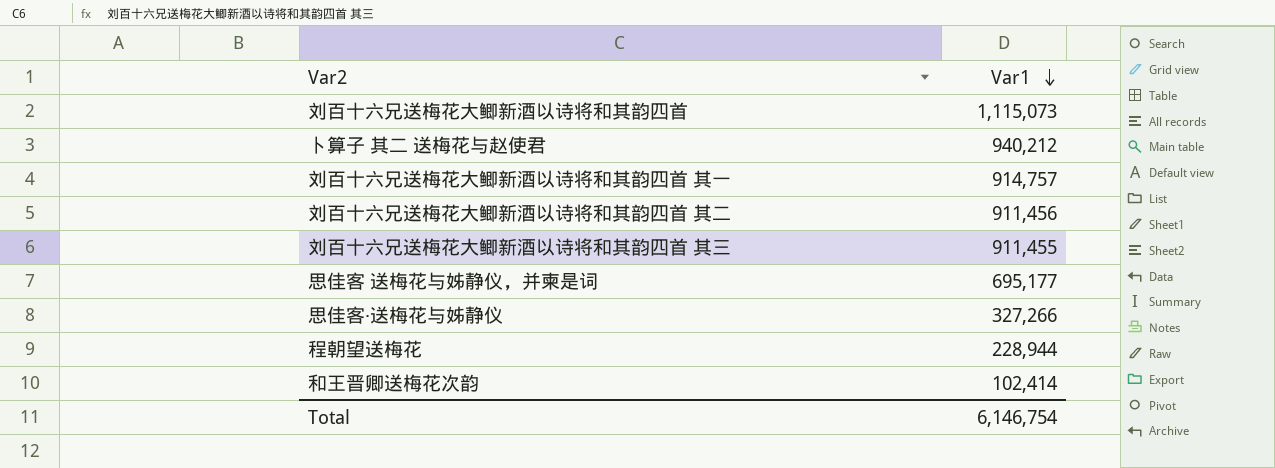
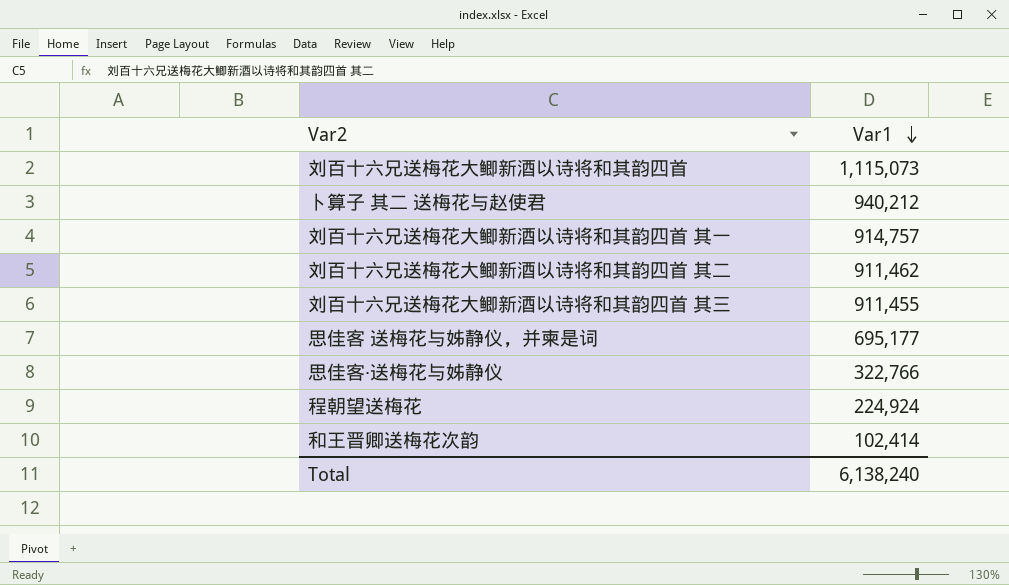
刘百十六兄送梅花大鲫新酒以诗将和其韵四首 其二 | Var1: 911,456 -> 911,462
思佳客·送梅花与姊静仪 | Var1: 327,266 -> 322,766
程朝望送梅花 | Var1: 228,944 -> 224,924
Total | Var1: 6,146,754 -> 6,138,240

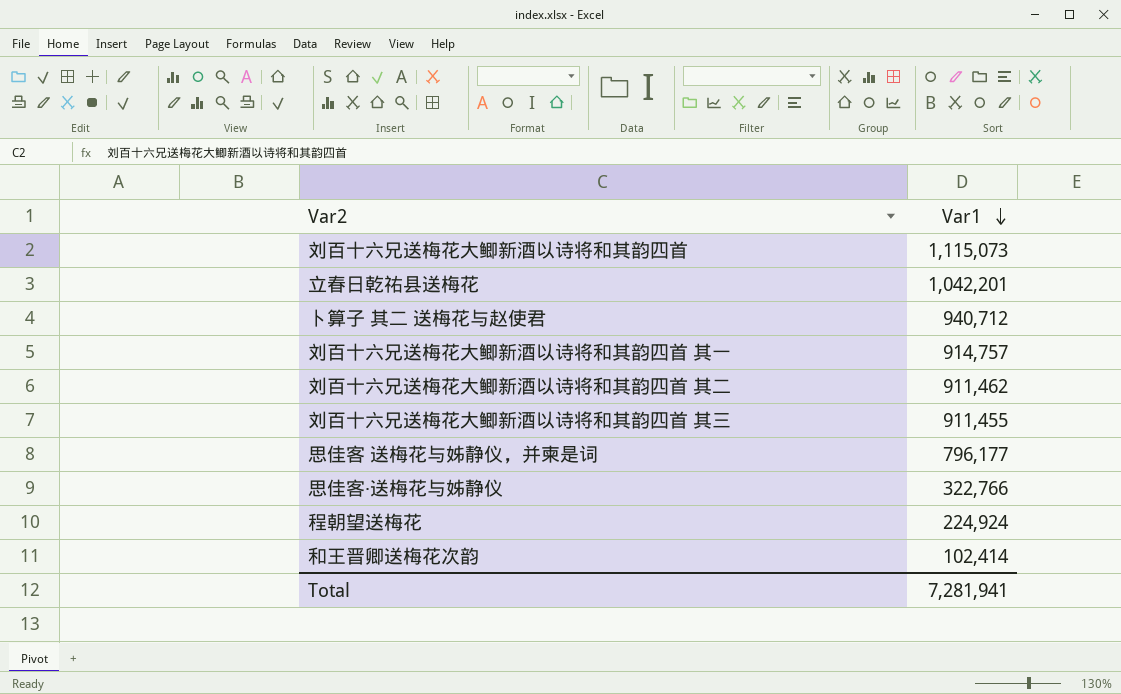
row 立春日乾祐县送梅花: none -> 1,042,201
卜算子 其二 送梅花与赵使君 | Var1: 940,212 -> 940,712
思佳客 送梅花与姊静仪，并柬是词 | Var1: 695,177 -> 796,177
Total | Var1: 6,138,240 -> 7,281,941

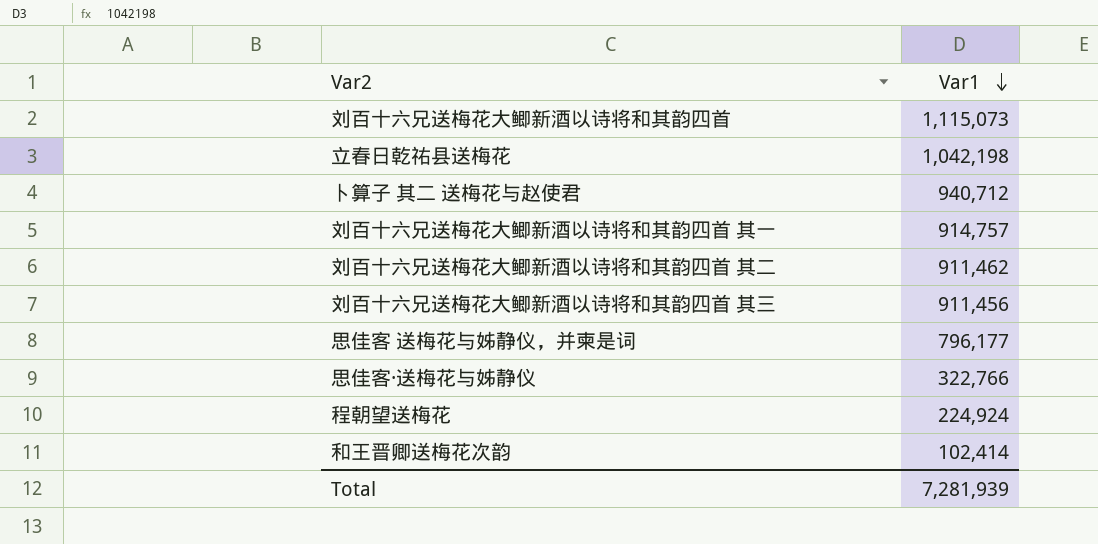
立春日乾祐县送梅花 | Var1: 1,042,201 -> 1,042,198
刘百十六兄送梅花大鲫新酒以诗将和其韵四首 其三 | Var1: 911,455 -> 911,456
Total | Var1: 7,281,941 -> 7,281,939

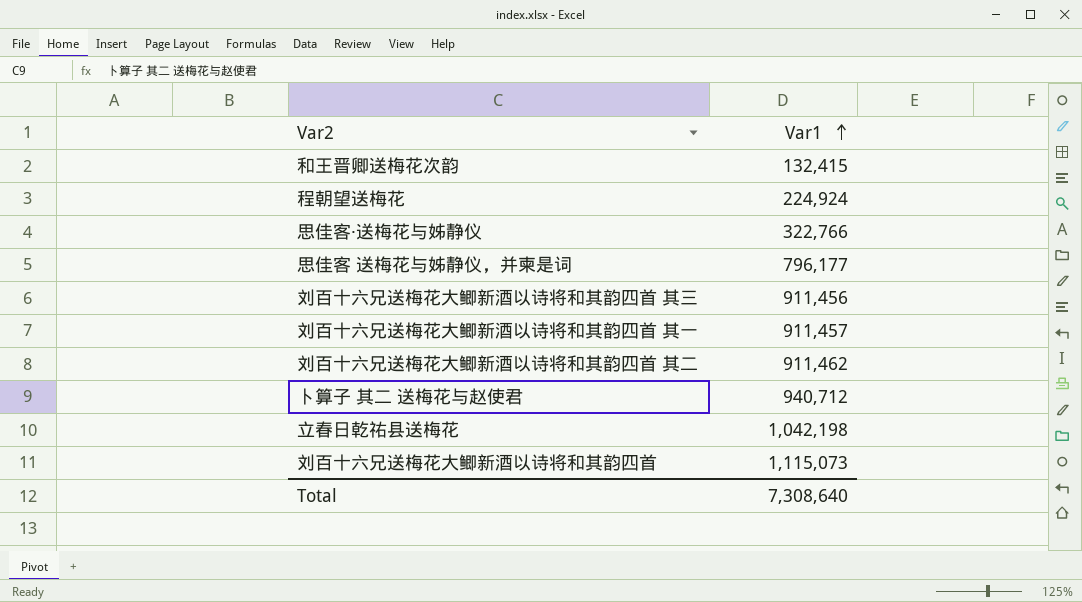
row order: Var1 descending -> Var1 ascending
和王晋卿送梅花次韵 | Var1: 102,414 -> 132,415
刘百十六兄送梅花大鲫新酒以诗将和其韵四首 其一 | Var1: 914,757 -> 911,457
Total | Var1: 7,281,939 -> 7,308,640

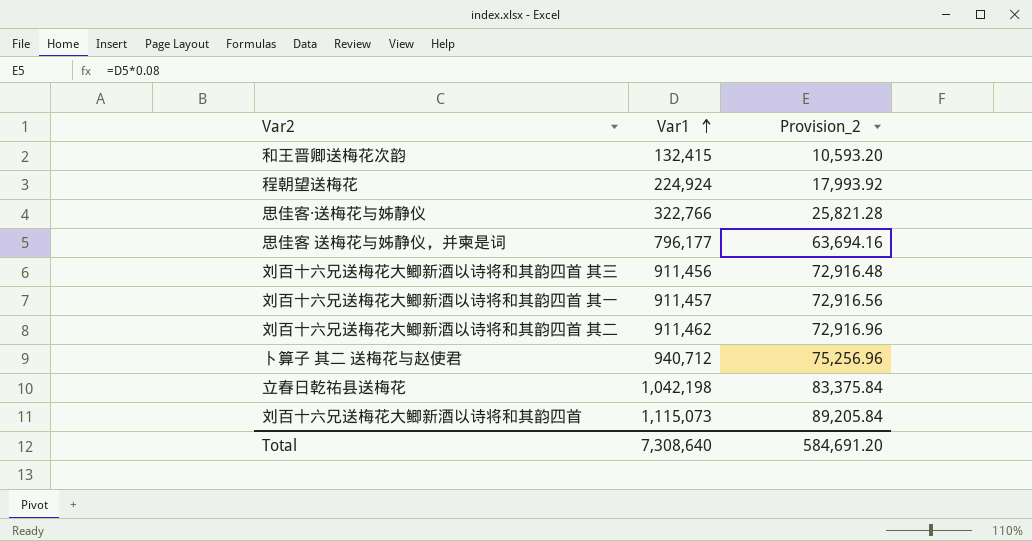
column Provision_2 | formula: none -> [Var1] * 0.08

